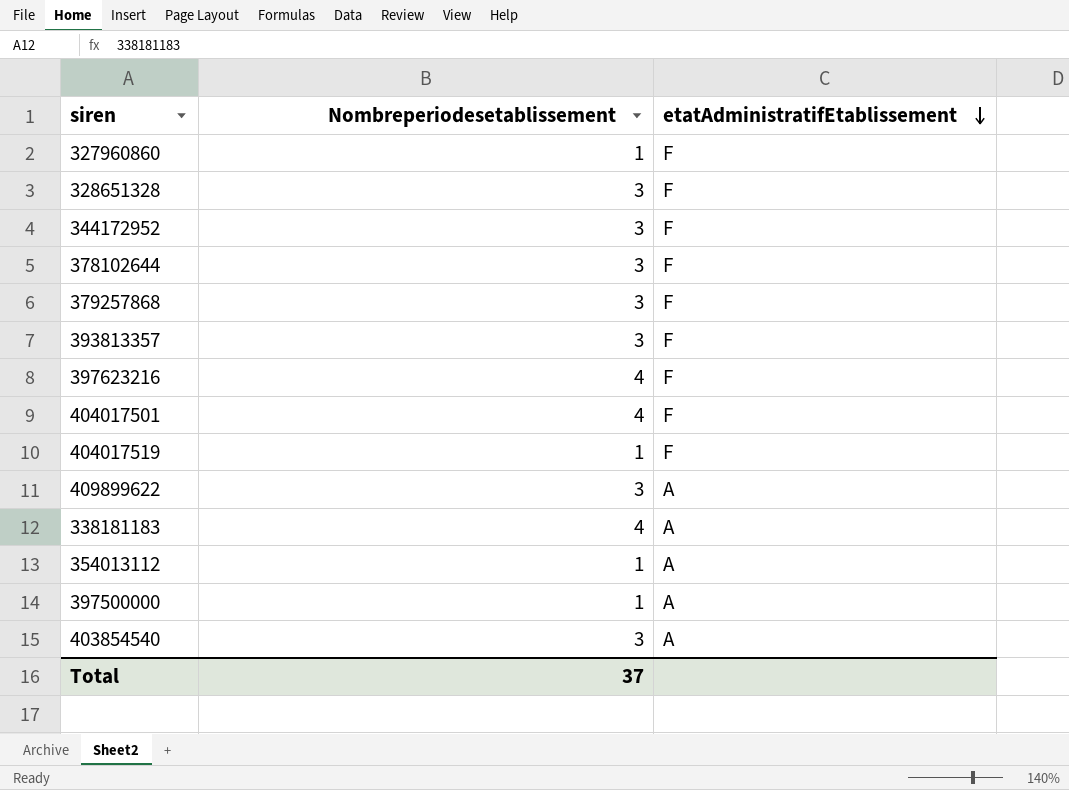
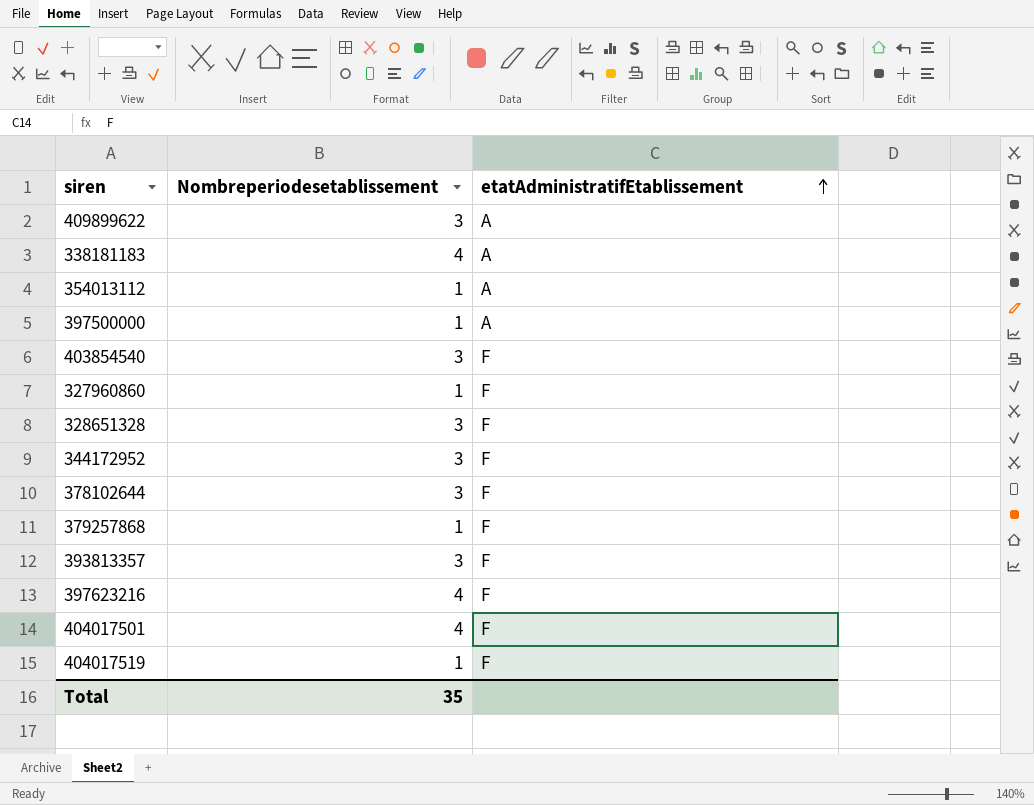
row order: etatAdministratifEtablissement descending -> etatAdministratifEtablissement ascending
403854540 | etatAdministratifEtablissement: A -> F
379257868 | Nombreperiodesetablissement: 3 -> 1
Total | Nombreperiodesetablissement: 37 -> 35

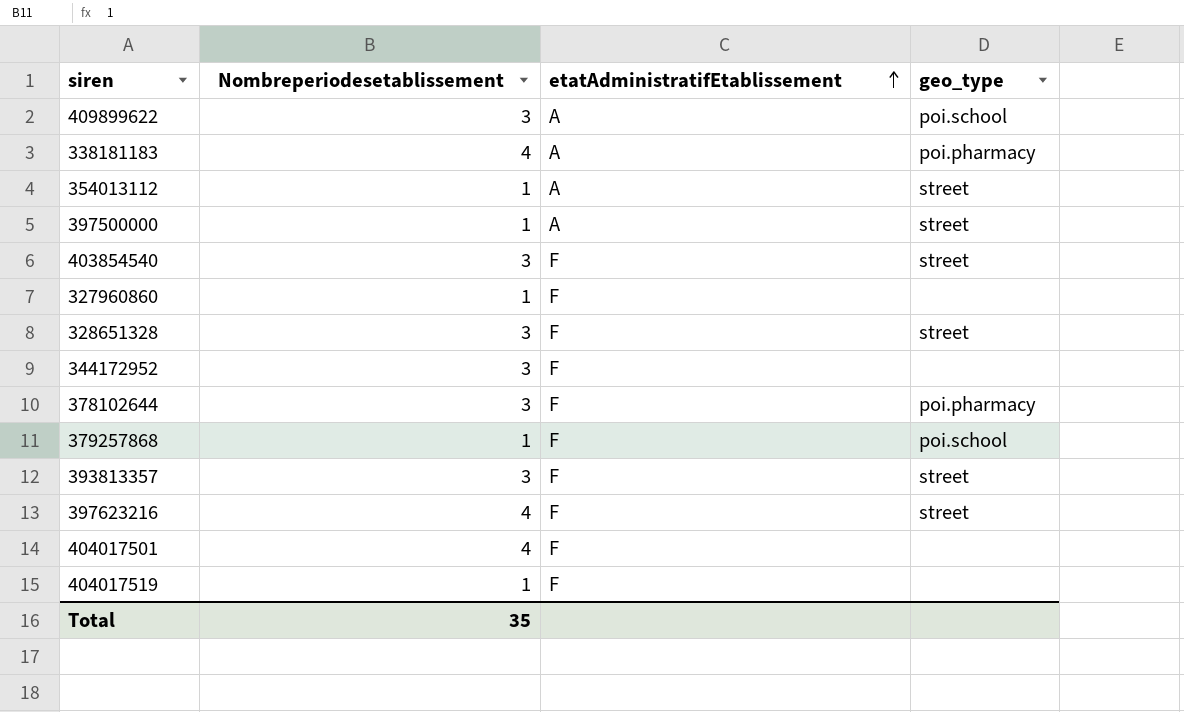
column geo_type | position: none -> 4

